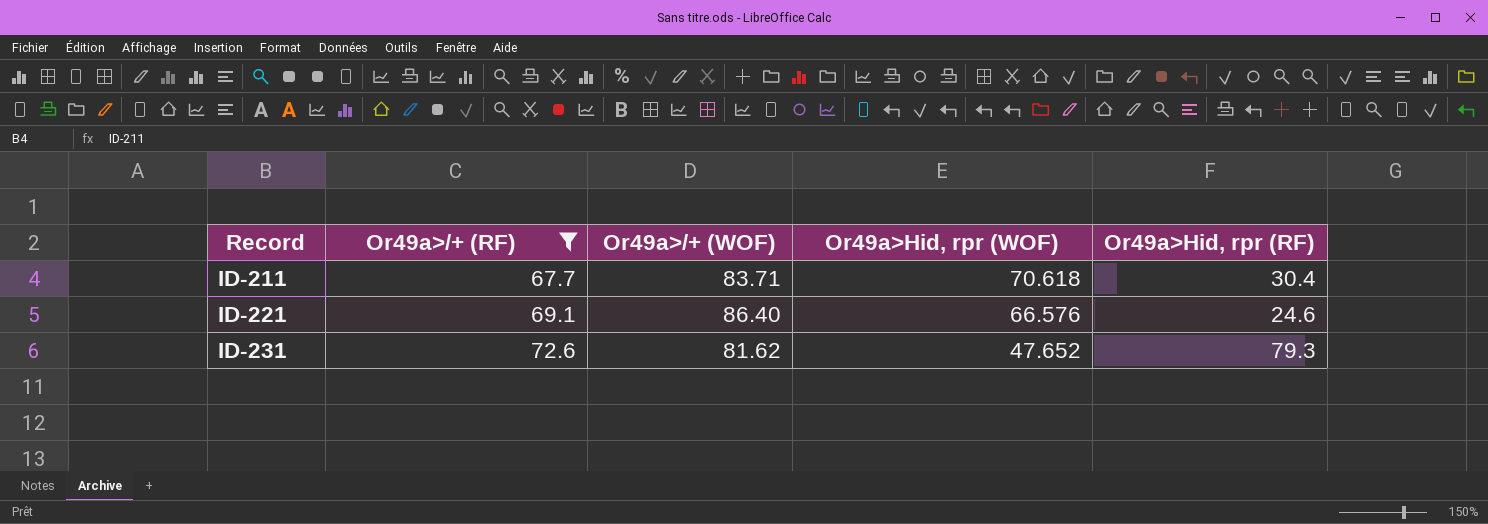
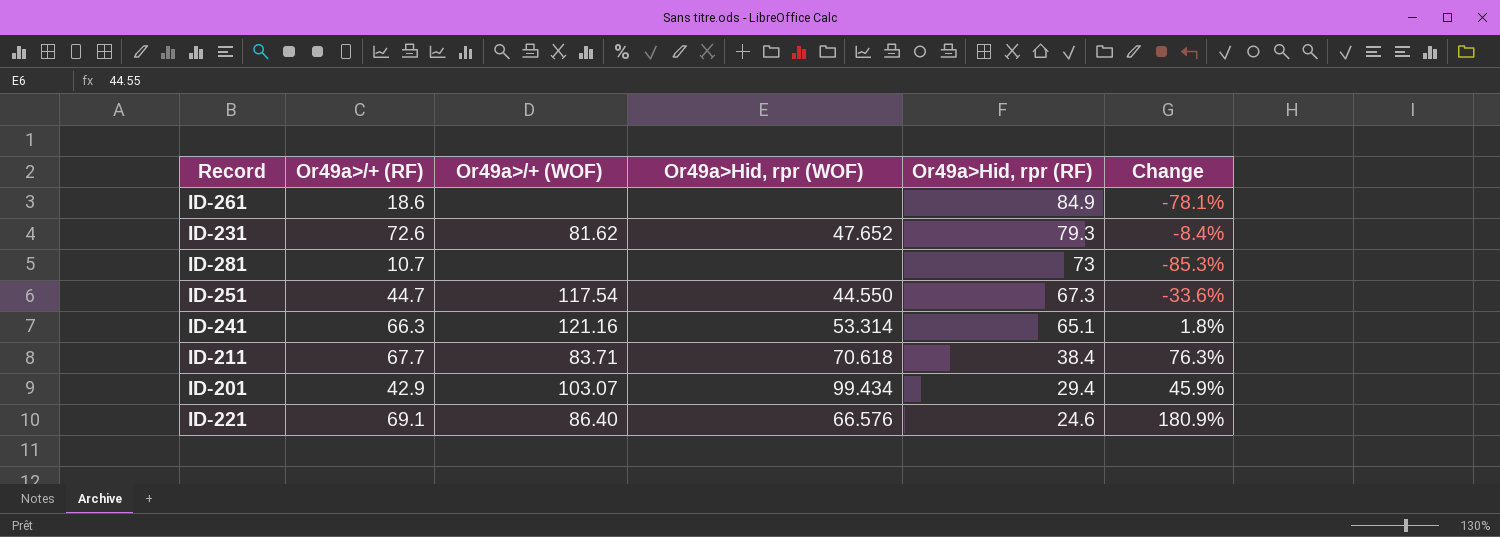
filter: Or49a>/+ (RF) >= 67.7 -> none
row order: Record ascending -> Or49a>Hid, rpr (RF) descending
column Change | formula: none -> ([Or49a>/+ (RF)] - [Or49a>Hid, rpr (RF)]) / [Or49a>Hid, rpr (RF)]
ID-211 | Or49a>Hid, rpr (RF): 30.4 -> 38.4

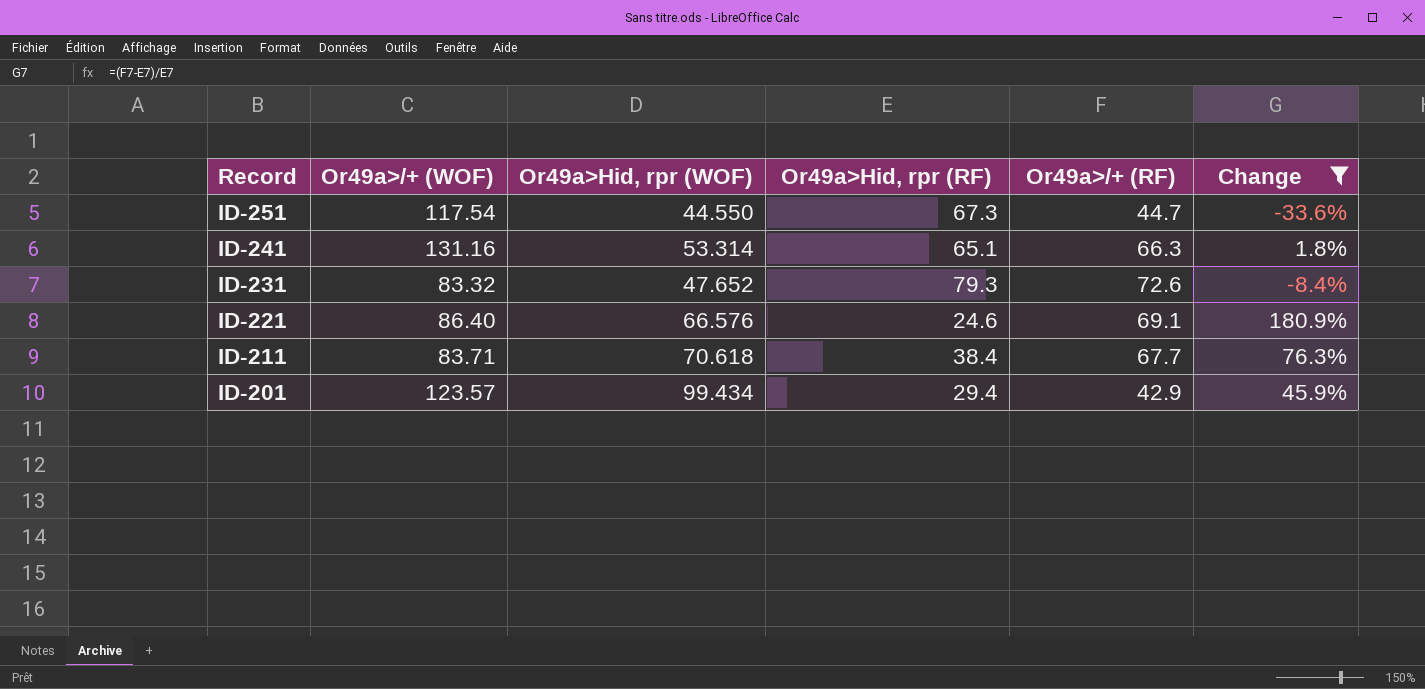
filter: none -> Change >= -33.6%
row order: Or49a>Hid, rpr (RF) descending -> Record descending
column Or49a>/+ (RF) | position: 2 -> 5
ID-241 | Or49a>/+ (WOF): 121.16 -> 131.16
ID-231 | Or49a>/+ (WOF): 81.62 -> 83.32
ID-201 | Or49a>/+ (WOF): 103.07 -> 123.57

